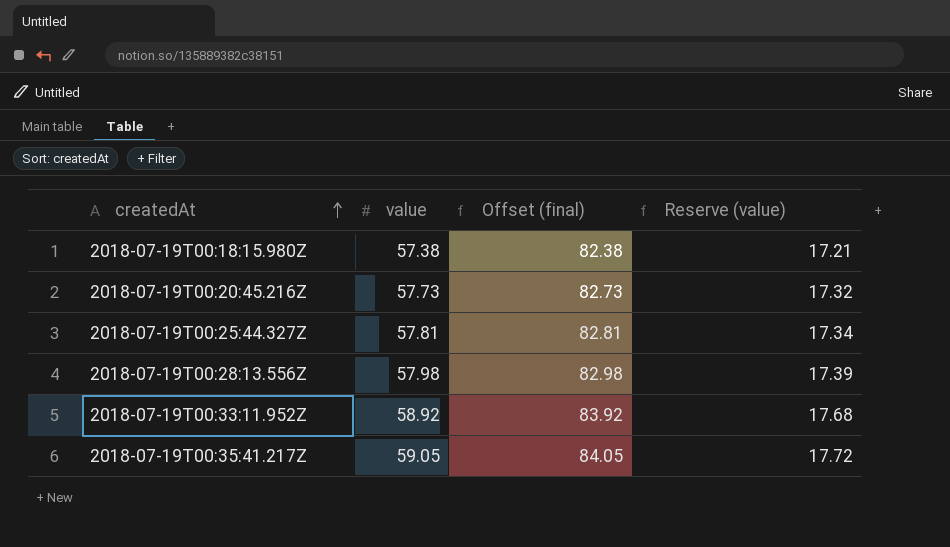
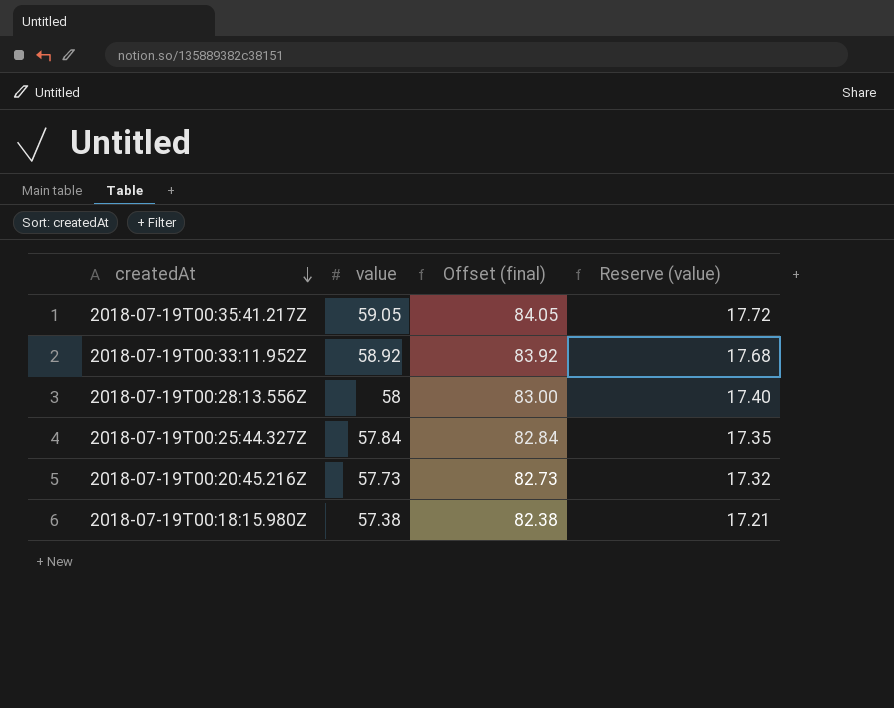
row order: createdAt ascending -> createdAt descending
2018-07-19T00:28:13.556Z | value: 57.98 -> 58
2018-07-19T00:28:13.556Z | Offset (final): 82.98 -> 83.00
2018-07-19T00:28:13.556Z | Reserve (value): 17.39 -> 17.40
2018-07-19T00:25:44.327Z | value: 57.81 -> 57.84
2018-07-19T00:25:44.327Z | Offset (final): 82.81 -> 82.84
2018-07-19T00:25:44.327Z | Reserve (value): 17.34 -> 17.35

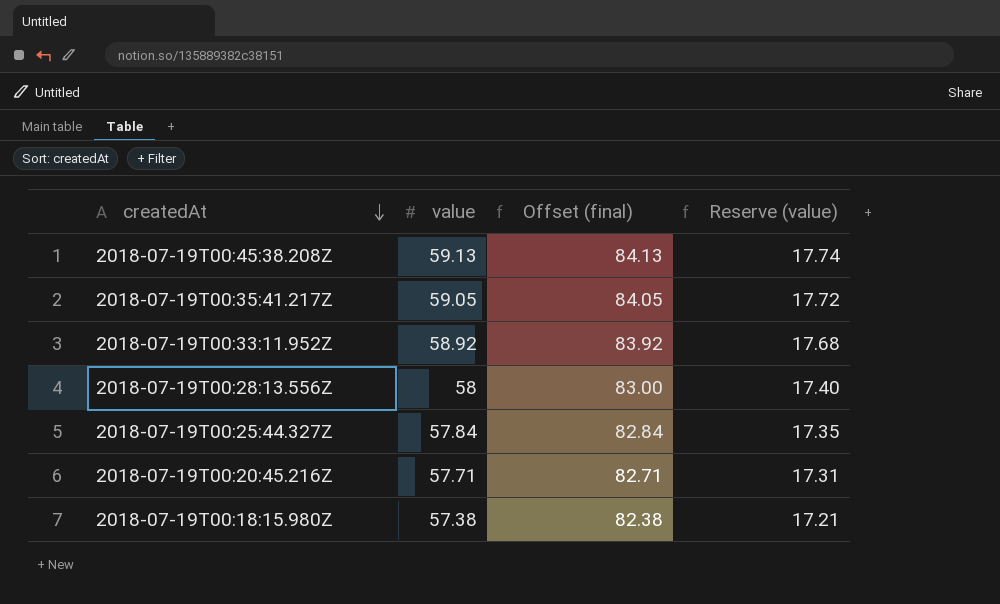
row 2018-07-19T00:45:38.208Z: none -> 59.13 | 84.13 | 17.74
2018-07-19T00:20:45.216Z | value: 57.73 -> 57.71
2018-07-19T00:20:45.216Z | Offset (final): 82.73 -> 82.71
2018-07-19T00:20:45.216Z | Reserve (value): 17.32 -> 17.31

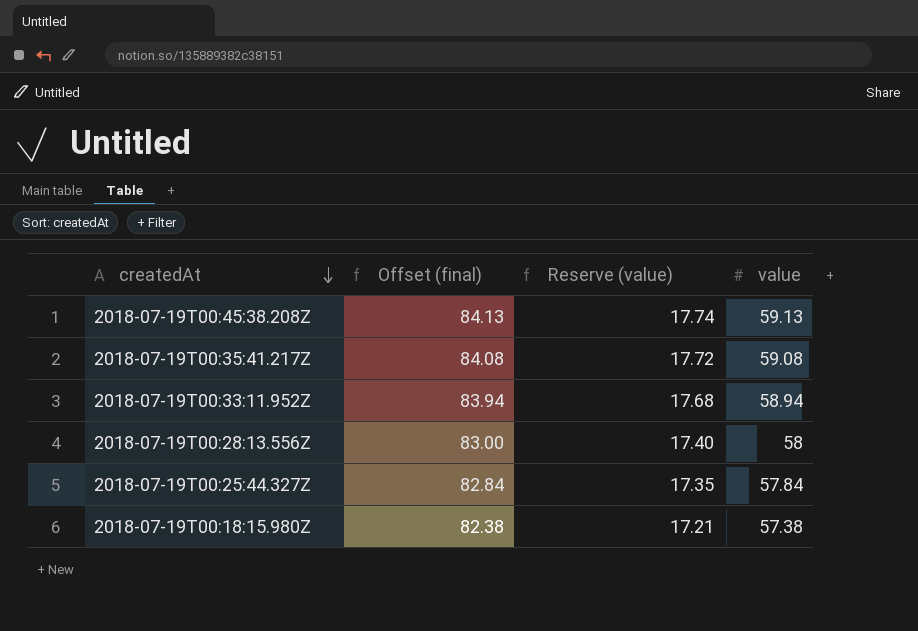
column value | position: 2 -> 4
row 2018-07-19T00:20:45.216Z: 57.71 | 82.71 | 17.31 -> none
2018-07-19T00:35:41.217Z | Offset (final): 84.05 -> 84.08
2018-07-19T00:35:41.217Z | value: 59.05 -> 59.08
2018-07-19T00:33:11.952Z | Offset (final): 83.92 -> 83.94
2018-07-19T00:33:11.952Z | value: 58.92 -> 58.94

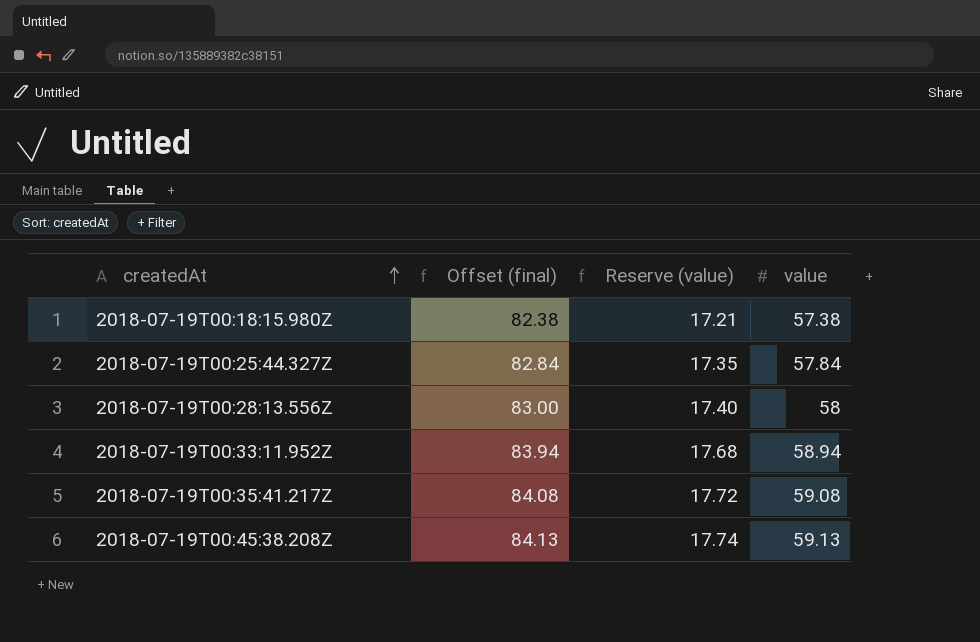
row order: createdAt descending -> createdAt ascending

